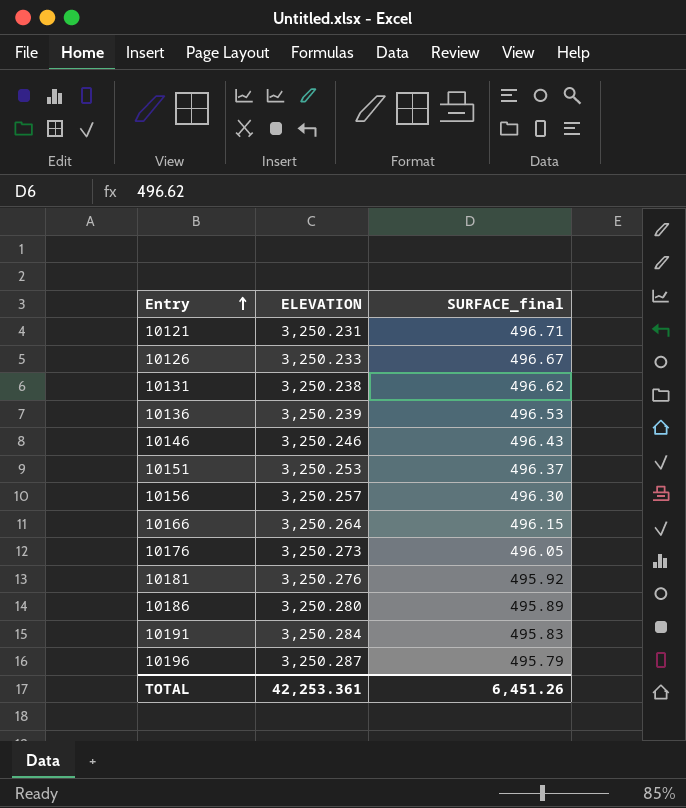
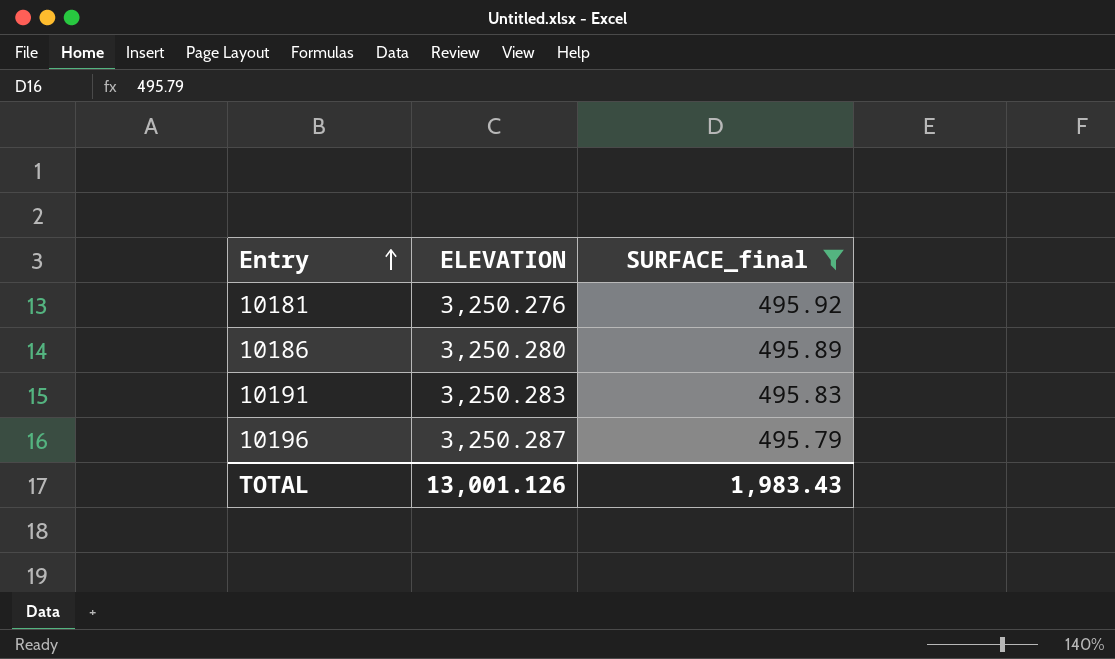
filter: none -> SURFACE_final <= 495.92
10191 | ELEVATION: 3,250.284 -> 3,250.283
TOTAL | ELEVATION: 42,253.361 -> 13,001.126
TOTAL | SURFACE_final: 6,451.26 -> 1,983.43

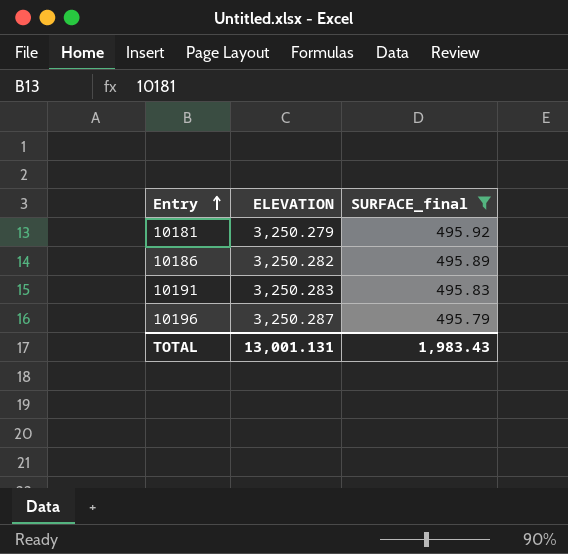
10181 | ELEVATION: 3,250.276 -> 3,250.279
10186 | ELEVATION: 3,250.280 -> 3,250.282
TOTAL | ELEVATION: 13,001.126 -> 13,001.131

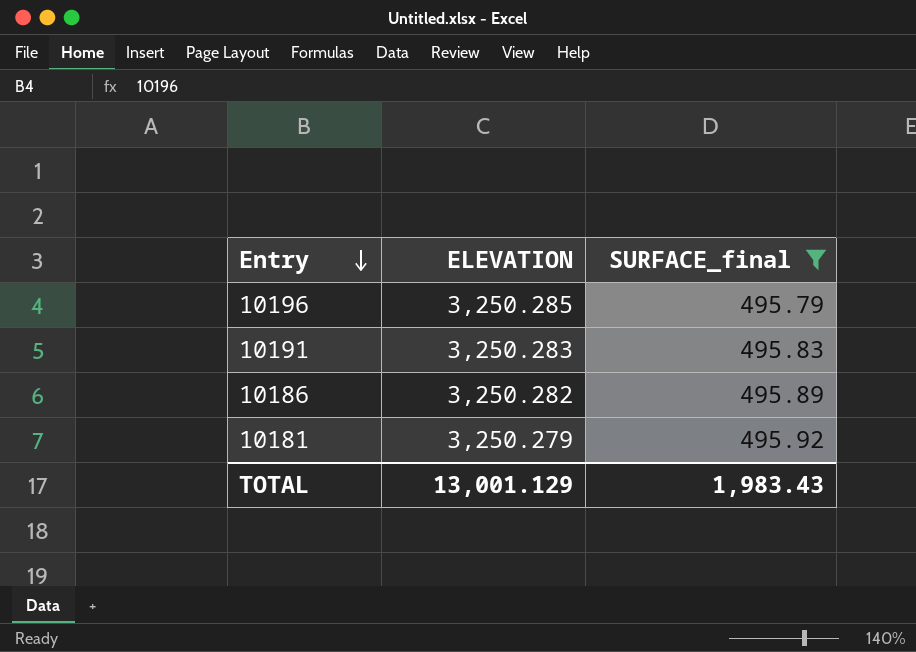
row order: Entry ascending -> Entry descending
10196 | ELEVATION: 3,250.287 -> 3,250.285
TOTAL | ELEVATION: 13,001.131 -> 13,001.129

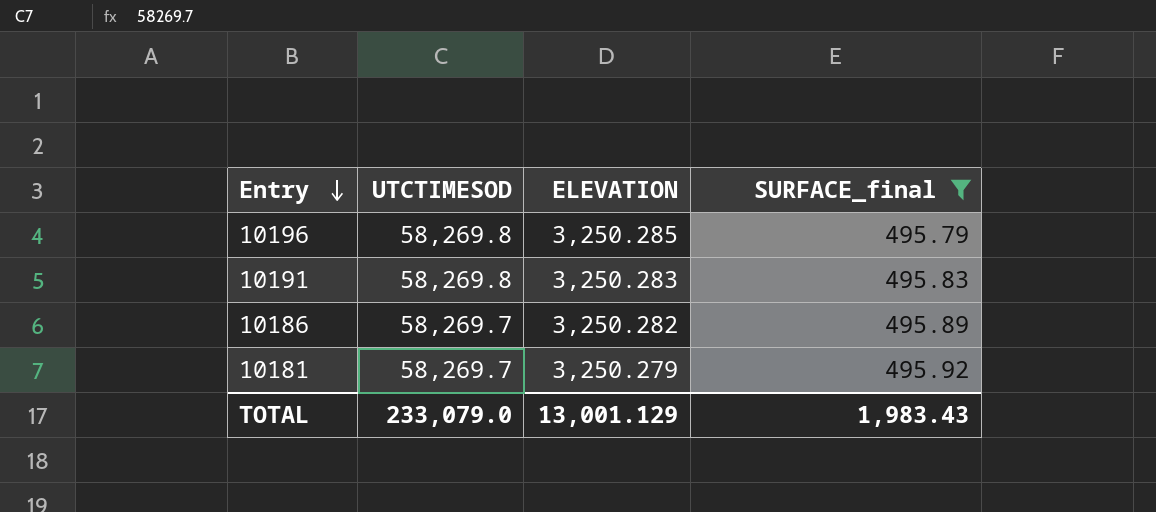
column UTCTIMESOD | position: none -> 2

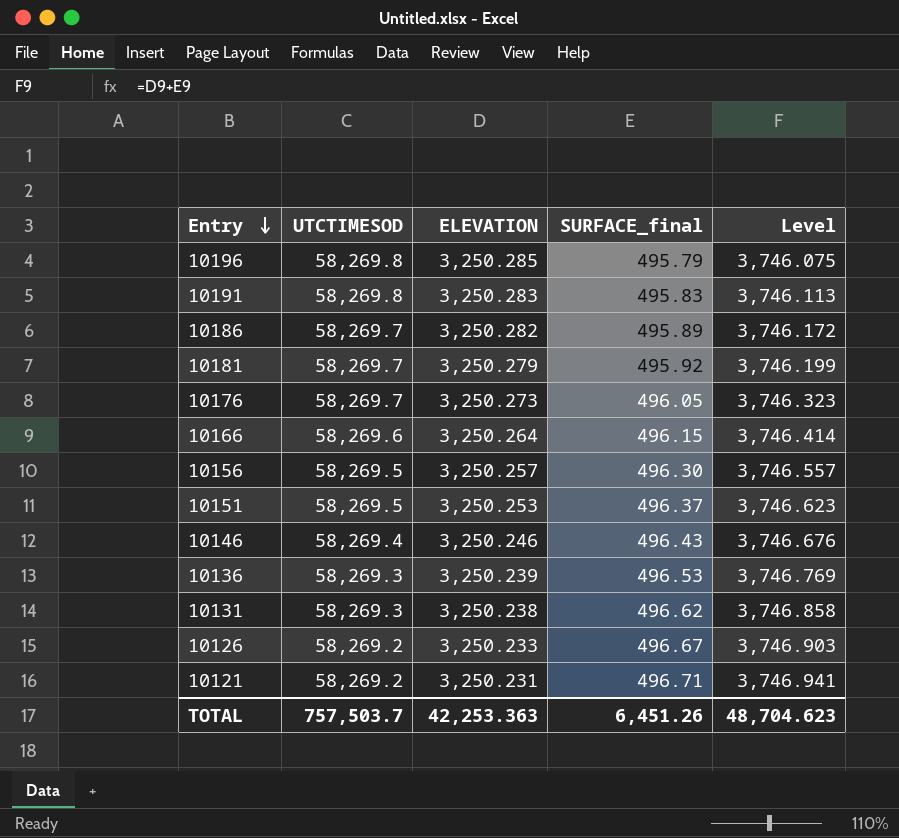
filter: SURFACE_final <= 495.92 -> none
column Level | formula: none -> [ELEVATION] + [SURFACE_final]
TOTAL | UTCTIMESOD: 233,079.0 -> 757,503.7
TOTAL | ELEVATION: 13,001.129 -> 42,253.363
TOTAL | SURFACE_final: 1,983.43 -> 6,451.26

